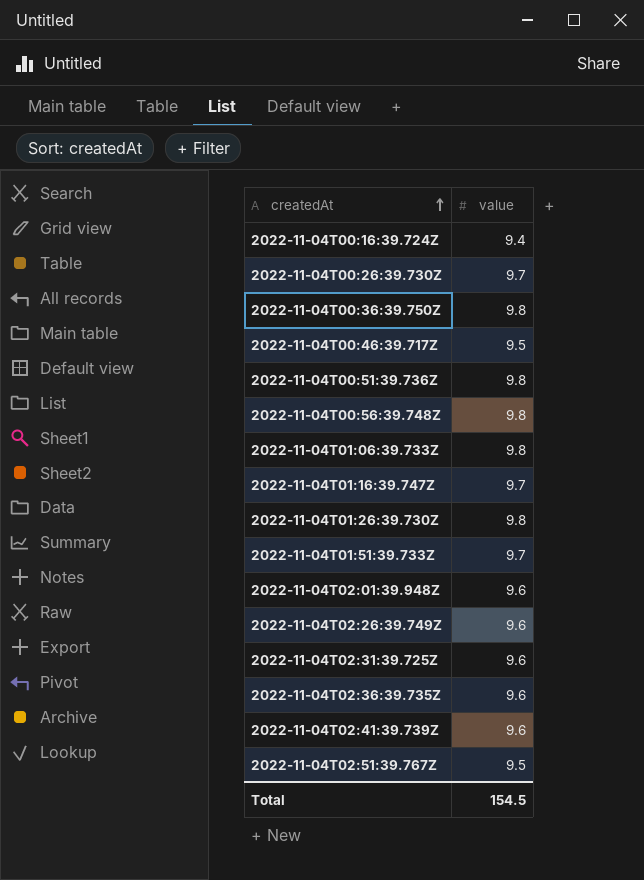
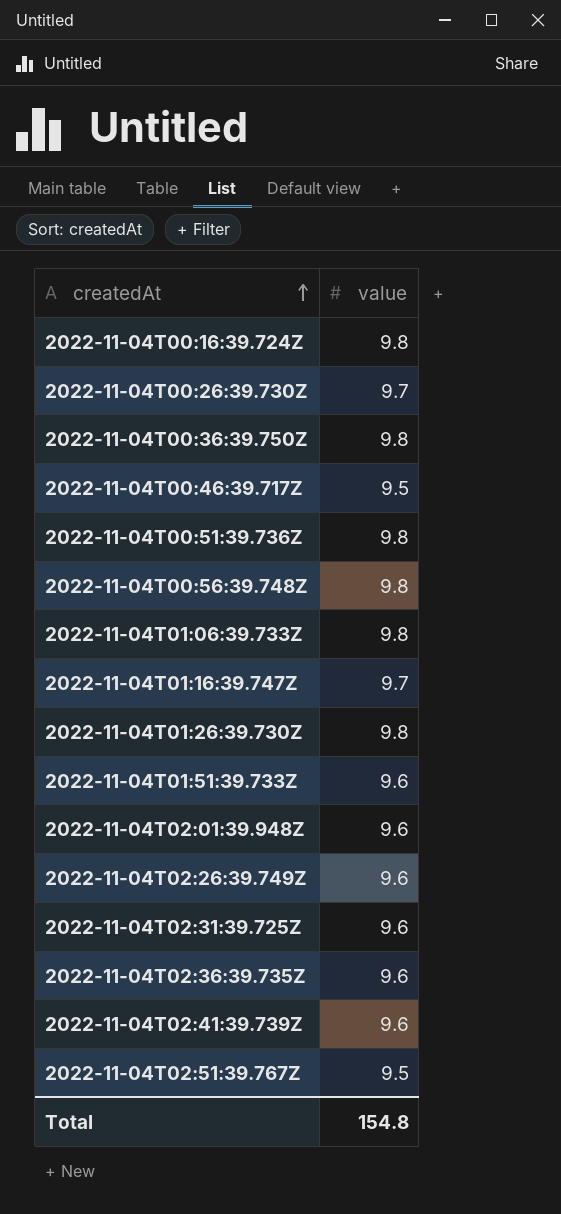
2022-11-04T00:16:39.724Z | value: 9.4 -> 9.8
2022-11-04T01:51:39.733Z | value: 9.7 -> 9.6
Total | value: 154.5 -> 154.8

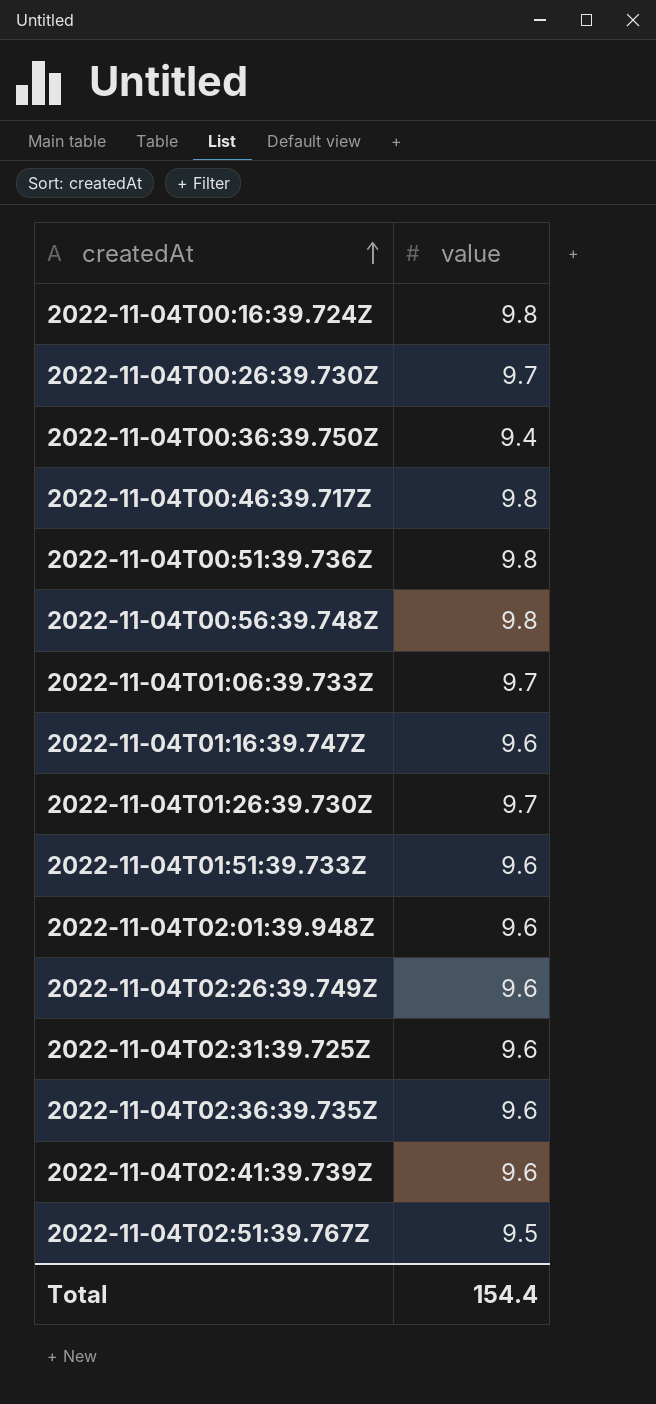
2022-11-04T00:36:39.750Z | value: 9.8 -> 9.4
2022-11-04T00:46:39.717Z | value: 9.5 -> 9.8
2022-11-04T01:06:39.733Z | value: 9.8 -> 9.7
2022-11-04T01:16:39.747Z | value: 9.7 -> 9.6
2022-11-04T01:26:39.730Z | value: 9.8 -> 9.7
Total | value: 154.8 -> 154.4

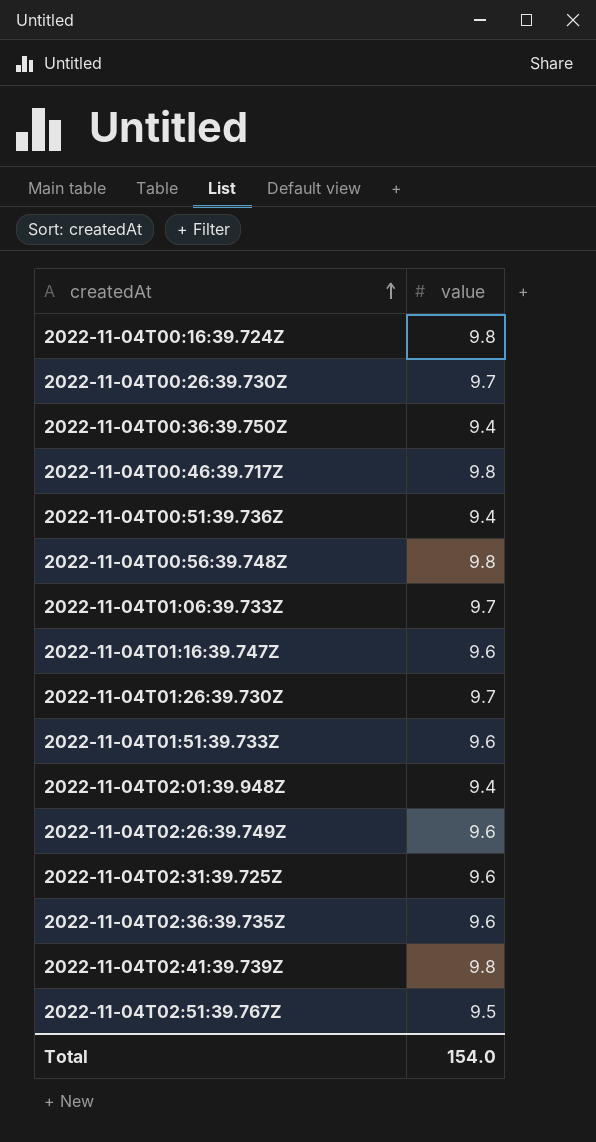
2022-11-04T00:51:39.736Z | value: 9.8 -> 9.4
2022-11-04T02:01:39.948Z | value: 9.6 -> 9.4
2022-11-04T02:41:39.739Z | value: 9.6 -> 9.8
Total | value: 154.4 -> 154.0

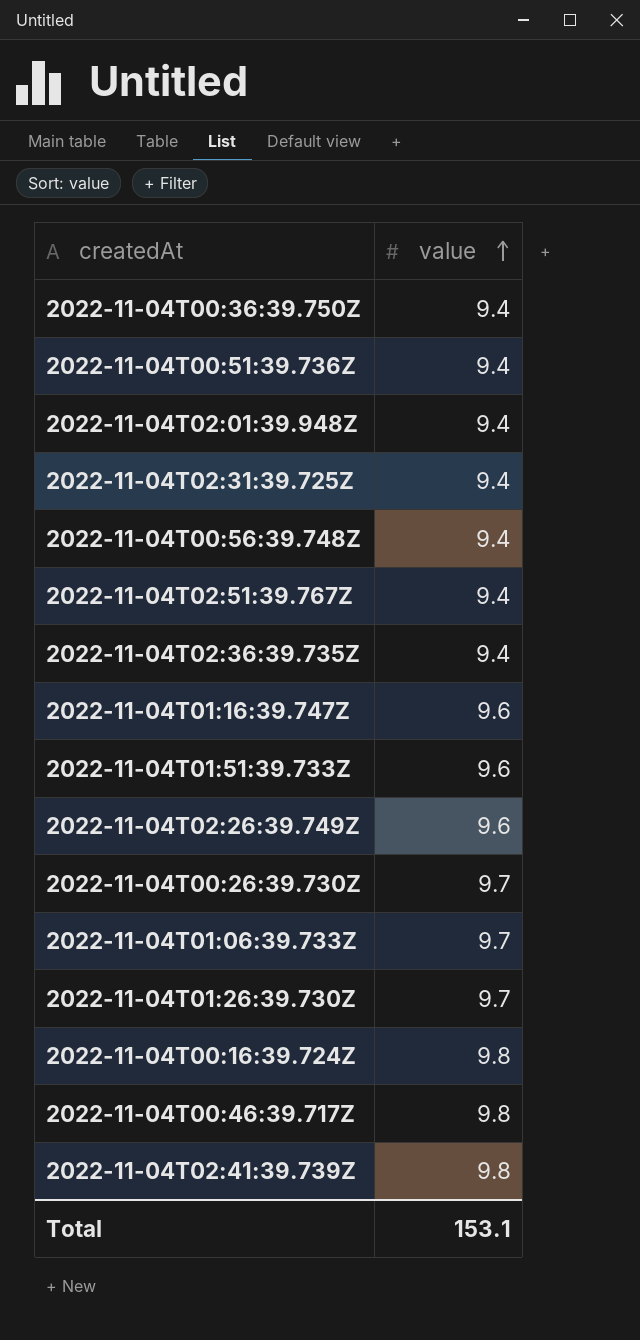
row order: createdAt ascending -> value ascending
2022-11-04T02:31:39.725Z | value: 9.6 -> 9.4
2022-11-04T00:56:39.748Z | value: 9.8 -> 9.4
2022-11-04T02:51:39.767Z | value: 9.5 -> 9.4
2022-11-04T02:36:39.735Z | value: 9.6 -> 9.4
Total | value: 154.0 -> 153.1

